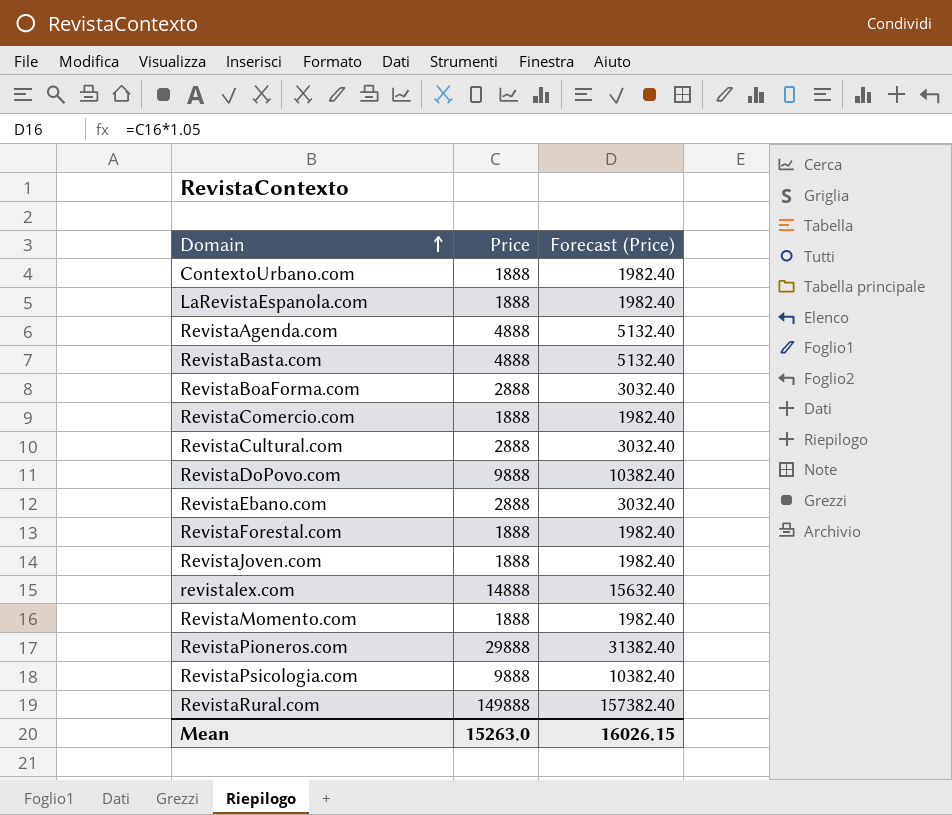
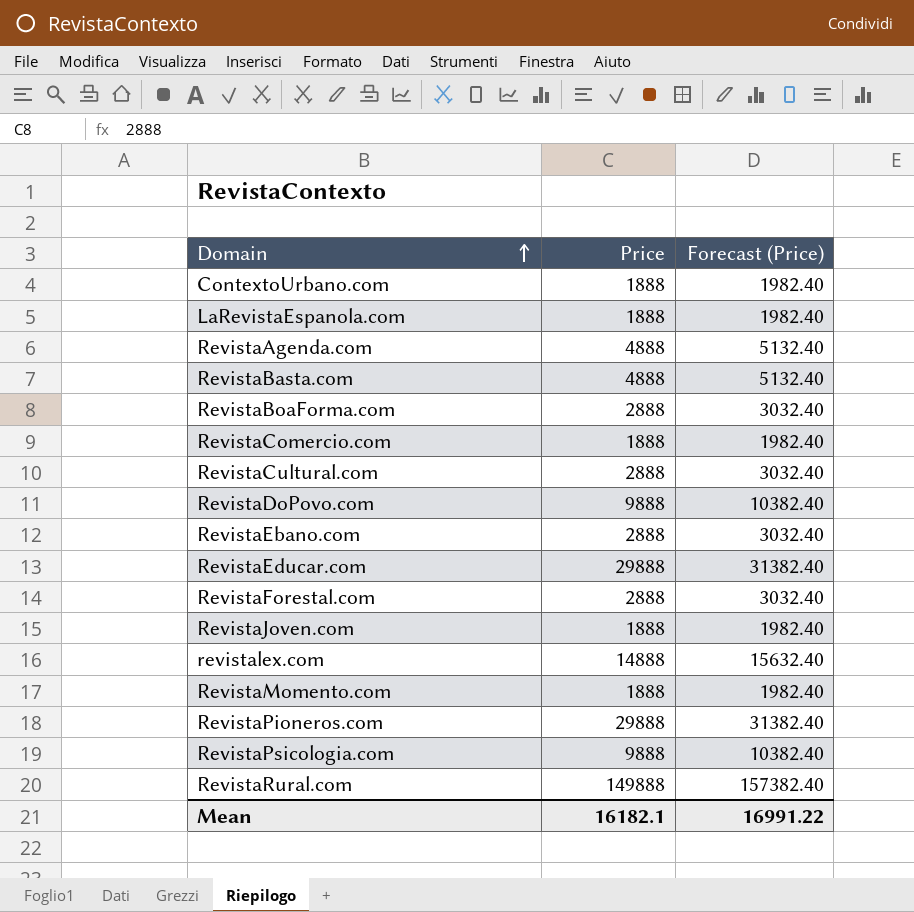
row RevistaEducar.com: none -> 29888 | 31382.40
RevistaForestal.com | Price: 1888 -> 2888
RevistaForestal.com | Forecast (Price): 1982.40 -> 3032.40
Mean | Price: 15263.0 -> 16182.1
Mean | Forecast (Price): 16026.15 -> 16991.22

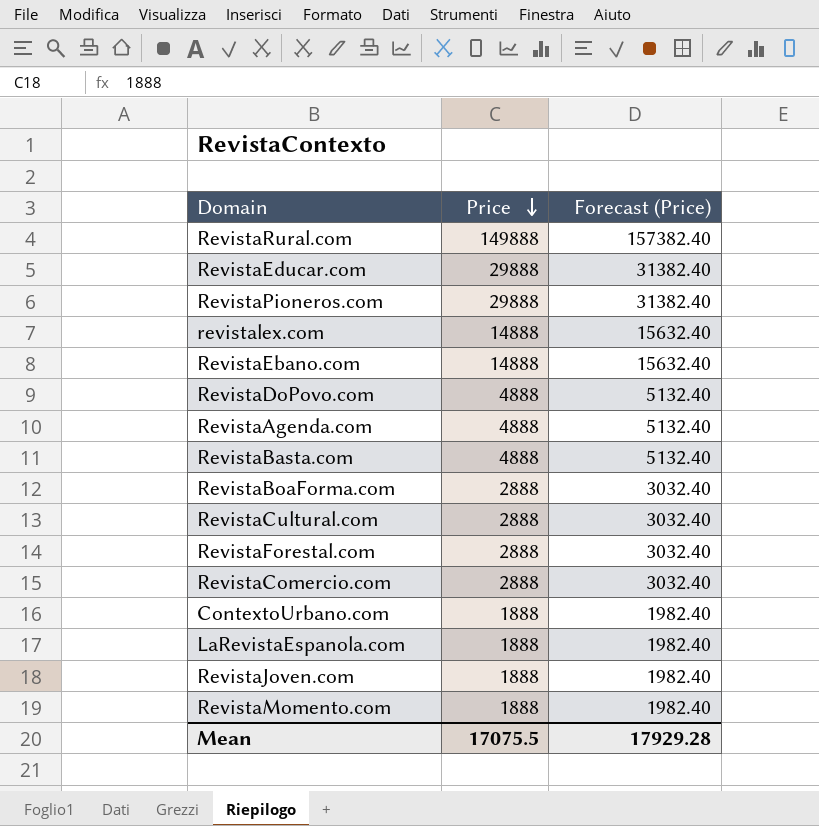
row order: Domain ascending -> Price descending
row RevistaPsicologia.com: 9888 | 10382.40 -> none
RevistaEbano.com | Price: 2888 -> 14888
RevistaEbano.com | Forecast (Price): 3032.40 -> 15632.40
RevistaDoPovo.com | Price: 9888 -> 4888
RevistaDoPovo.com | Forecast (Price): 10382.40 -> 5132.40
RevistaComercio.com | Price: 1888 -> 2888
RevistaComercio.com | Forecast (Price): 1982.40 -> 3032.40
Mean | Price: 16182.1 -> 17075.5
Mean | Forecast (Price): 16991.22 -> 17929.28

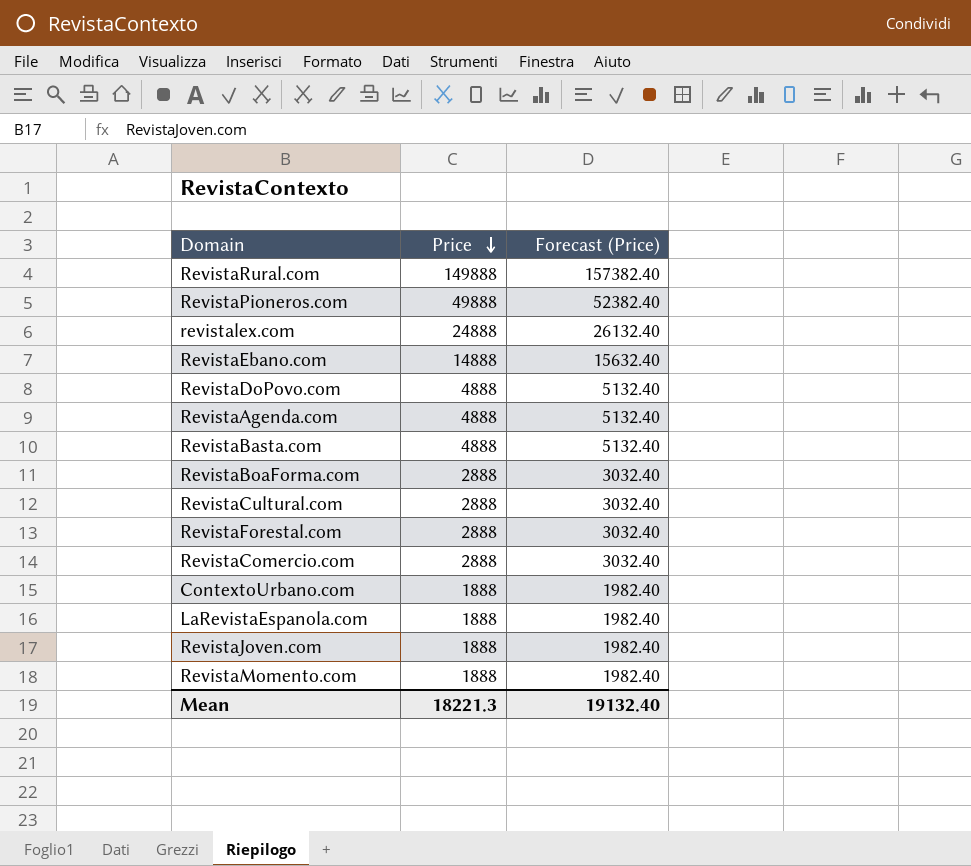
row RevistaEducar.com: 29888 | 31382.40 -> none
RevistaPioneros.com | Price: 29888 -> 49888
RevistaPioneros.com | Forecast (Price): 31382.40 -> 52382.40
revistalex.com | Price: 14888 -> 24888
revistalex.com | Forecast (Price): 15632.40 -> 26132.40
Mean | Price: 17075.5 -> 18221.3
Mean | Forecast (Price): 17929.28 -> 19132.40

